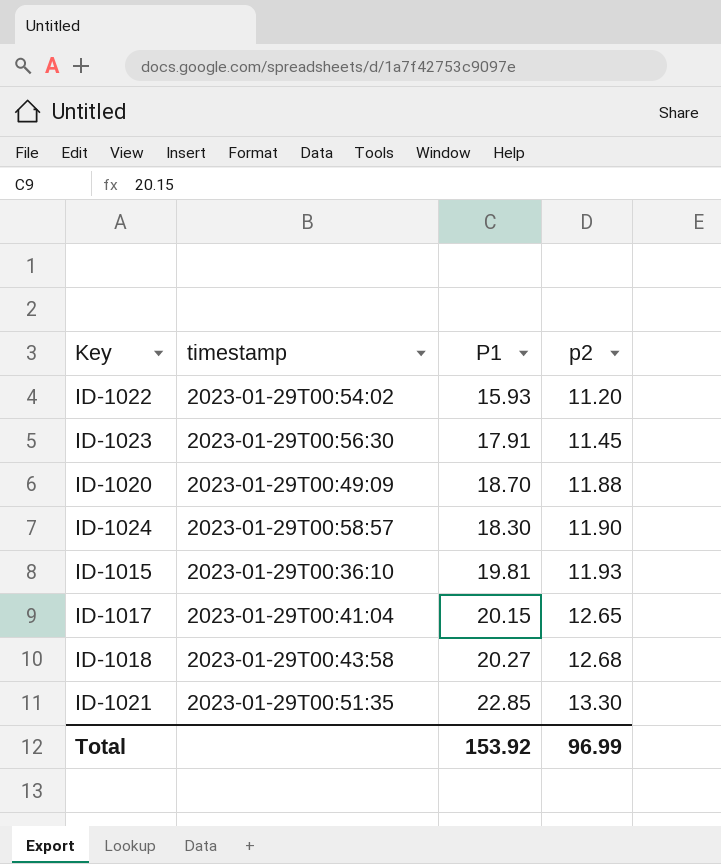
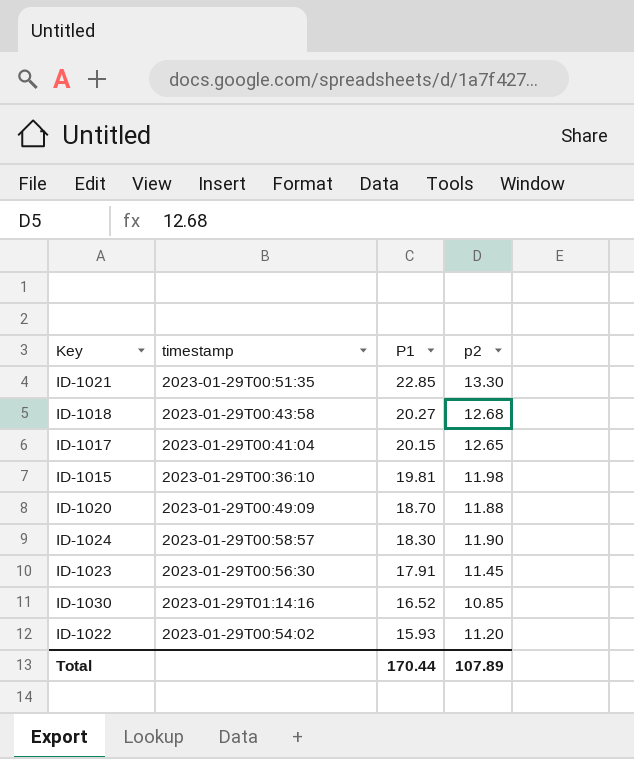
row order: p2 ascending -> P1 descending
ID-1015 | p2: 11.93 -> 11.98
row ID-1030: none -> 2023-01-29T01:14:16 | 16.52 | 10.85
Total | P1: 153.92 -> 170.44
Total | p2: 96.99 -> 107.89

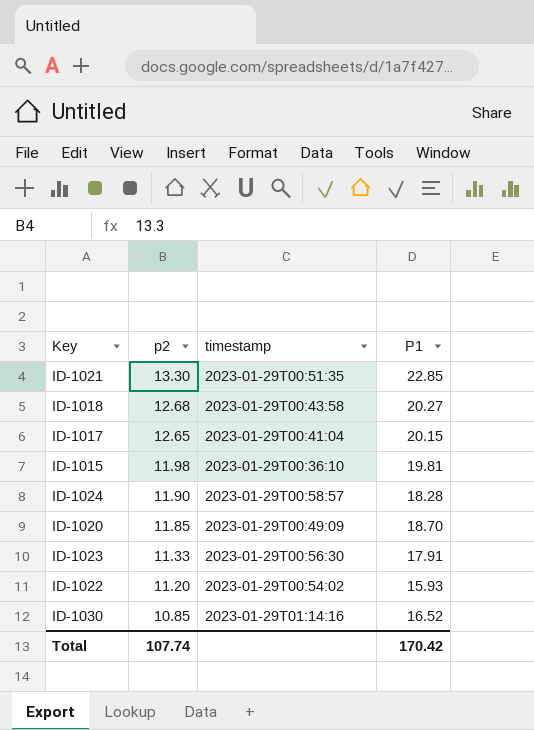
row order: P1 descending -> p2 descending
column p2 | position: 4 -> 2
ID-1024 | P1: 18.30 -> 18.28
ID-1020 | p2: 11.88 -> 11.85
ID-1023 | p2: 11.45 -> 11.33
Total | p2: 107.89 -> 107.74
Total | P1: 170.44 -> 170.42

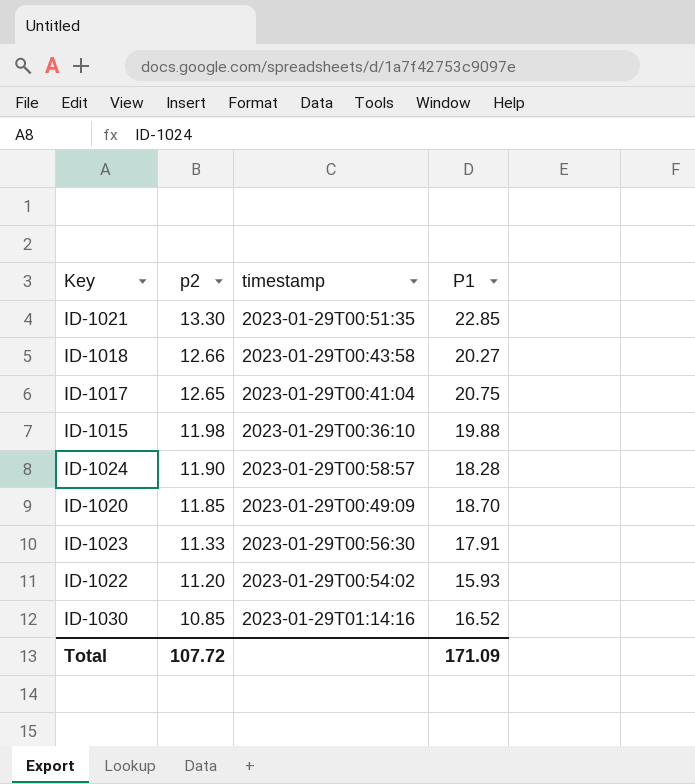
ID-1018 | p2: 12.68 -> 12.66
ID-1017 | P1: 20.15 -> 20.75
ID-1015 | P1: 19.81 -> 19.88
Total | p2: 107.74 -> 107.72
Total | P1: 170.42 -> 171.09

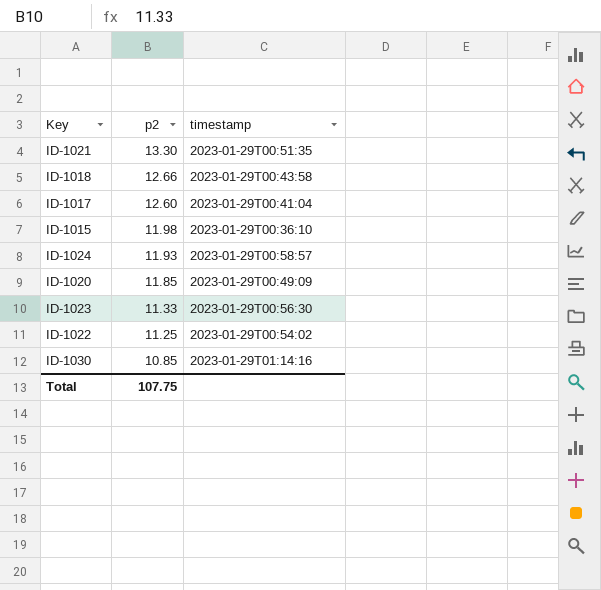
column P1 | position: 4 -> none
ID-1017 | p2: 12.65 -> 12.60
ID-1024 | p2: 11.90 -> 11.93
ID-1022 | p2: 11.20 -> 11.25
Total | p2: 107.72 -> 107.75

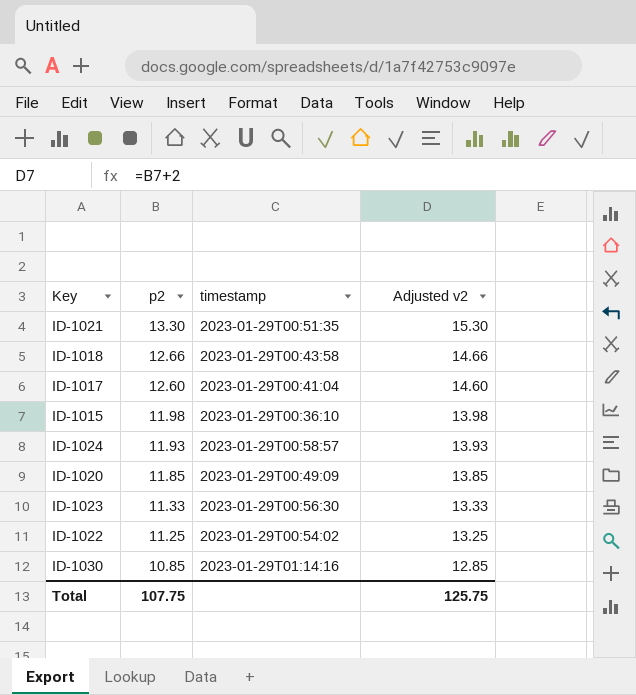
column Adjusted v2 | formula: none -> [p2] + 2

